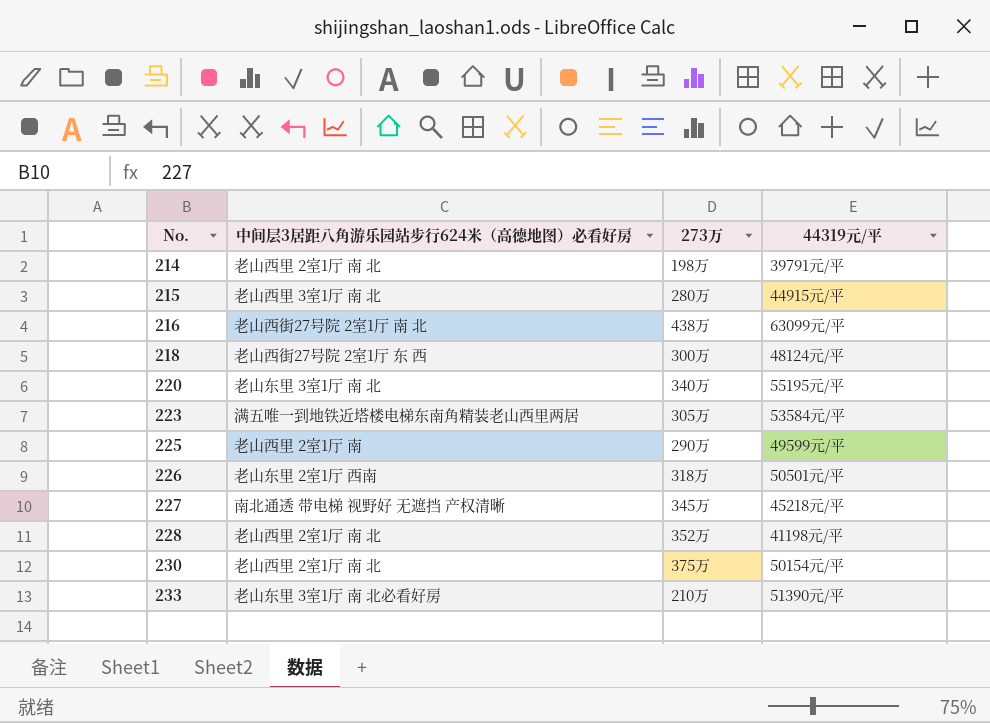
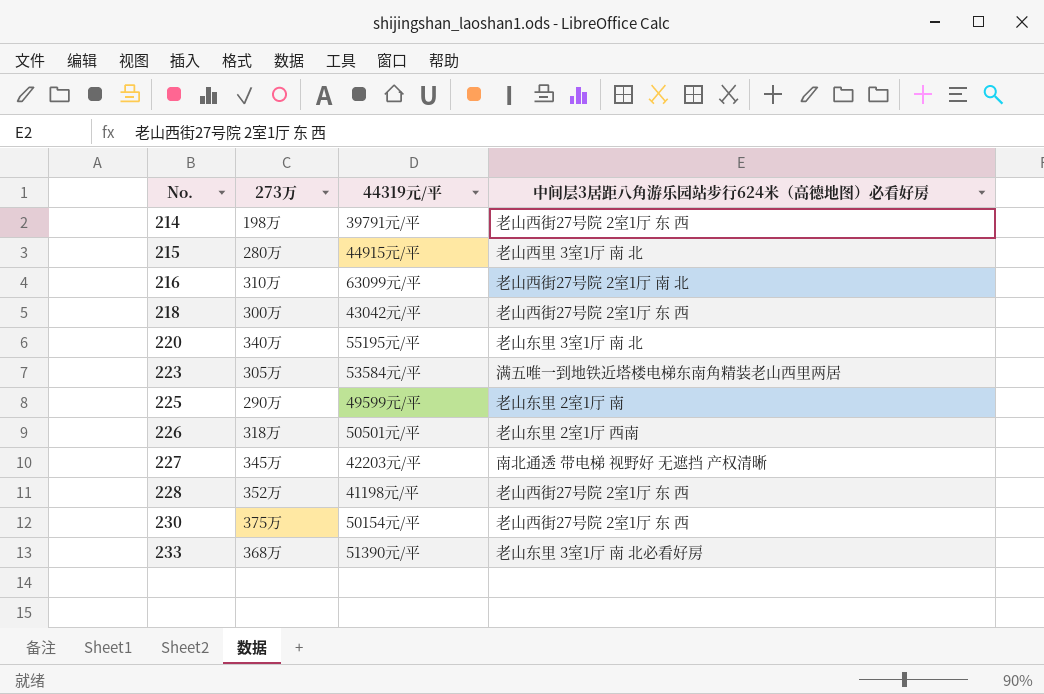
column 中间层3居距八角游乐园站步行624米（高德地图）必看好房 | position: 2 -> 4
214 | 中间层3居距八角游乐园站步行624米（高德地图）必看好房: 老山西里 2室1厅 南 北 -> 老山西街27号院 2室1厅 东 西
216 | 273万: 438万 -> 310万
218 | 44319元/平: 48124元/平 -> 43042元/平
225 | 中间层3居距八角游乐园站步行624米（高德地图）必看好房: 老山西里 2室1厅 南 -> 老山东里 2室1厅 南
227 | 44319元/平: 45218元/平 -> 42203元/平
228 | 中间层3居距八角游乐园站步行624米（高德地图）必看好房: 老山西里 2室1厅 南 北 -> 老山西街27号院 2室1厅 东 西
230 | 中间层3居距八角游乐园站步行624米（高德地图）必看好房: 老山西里 2室1厅 南 北 -> 老山西街27号院 2室1厅 东 西
233 | 273万: 210万 -> 368万

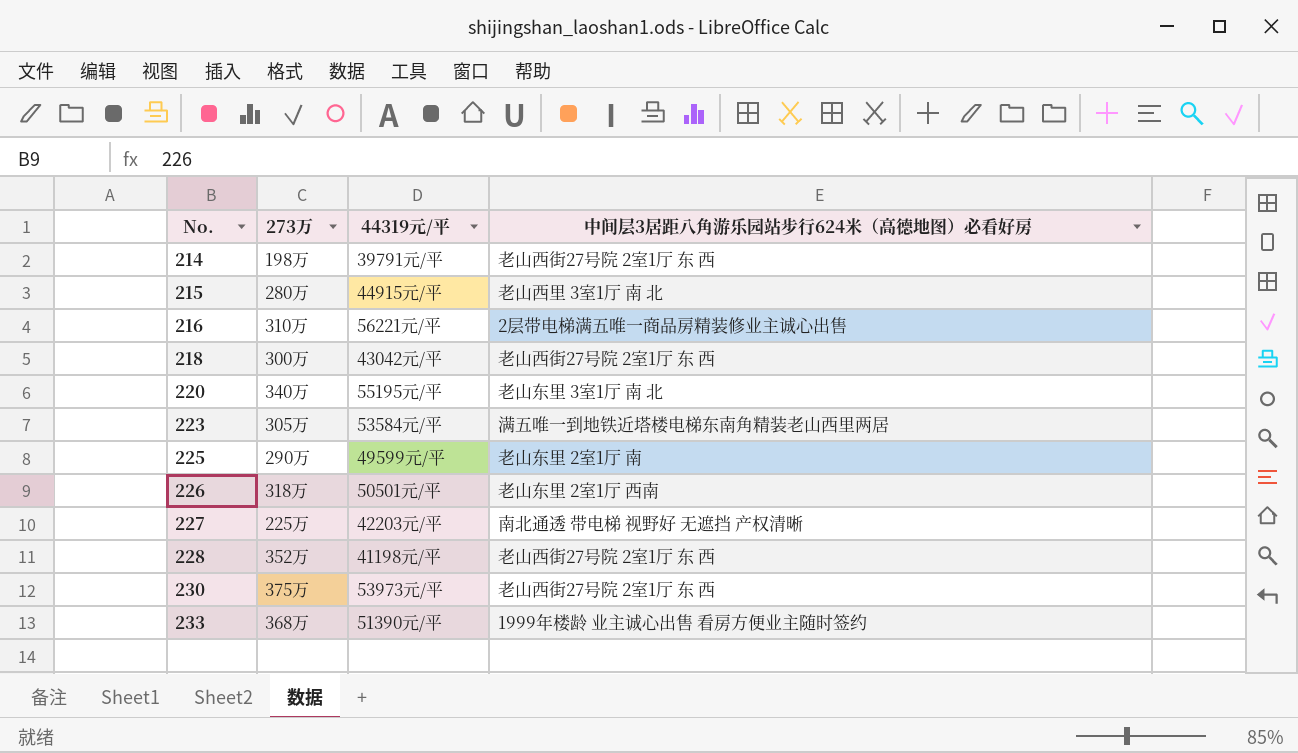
216 | 44319元/平: 63099元/平 -> 56221元/平
216 | 中间层3居距八角游乐园站步行624米（高德地图）必看好房: 老山西街27号院 2室1厅 南 北 -> 2层带电梯满五唯一商品房精装修业主诚心出售
227 | 273万: 345万 -> 225万
230 | 44319元/平: 50154元/平 -> 53973元/平
233 | 中间层3居距八角游乐园站步行624米（高德地图）必看好房: 老山东里 3室1厅 南 北必看好房 -> 1999年楼龄 业主诚心出售 看房方便业主随时签约

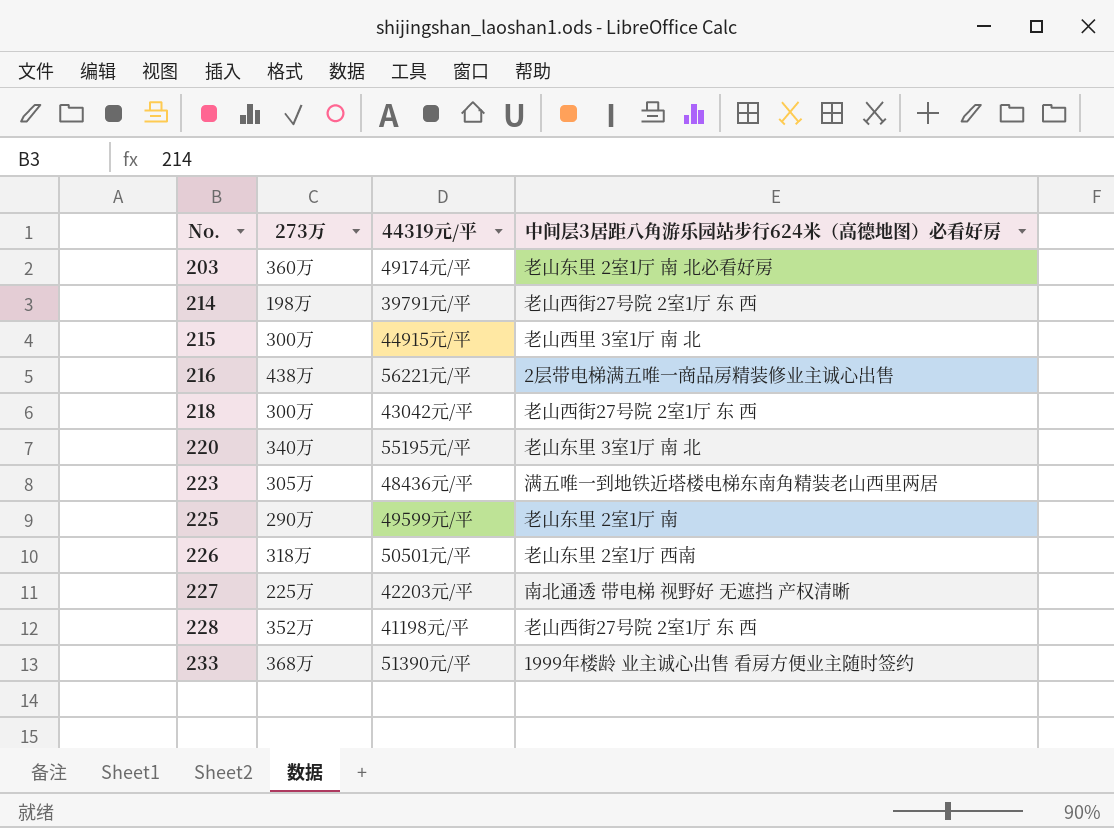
row 230: 375万 | 53973元/平 | 老山西街27号院 2室1厅 东 西 -> none
row 203: none -> 360万 | 49174元/平 | 老山东里 2室1厅 南 北必看好房
215 | 273万: 280万 -> 300万
216 | 273万: 310万 -> 438万
223 | 44319元/平: 53584元/平 -> 48436元/平

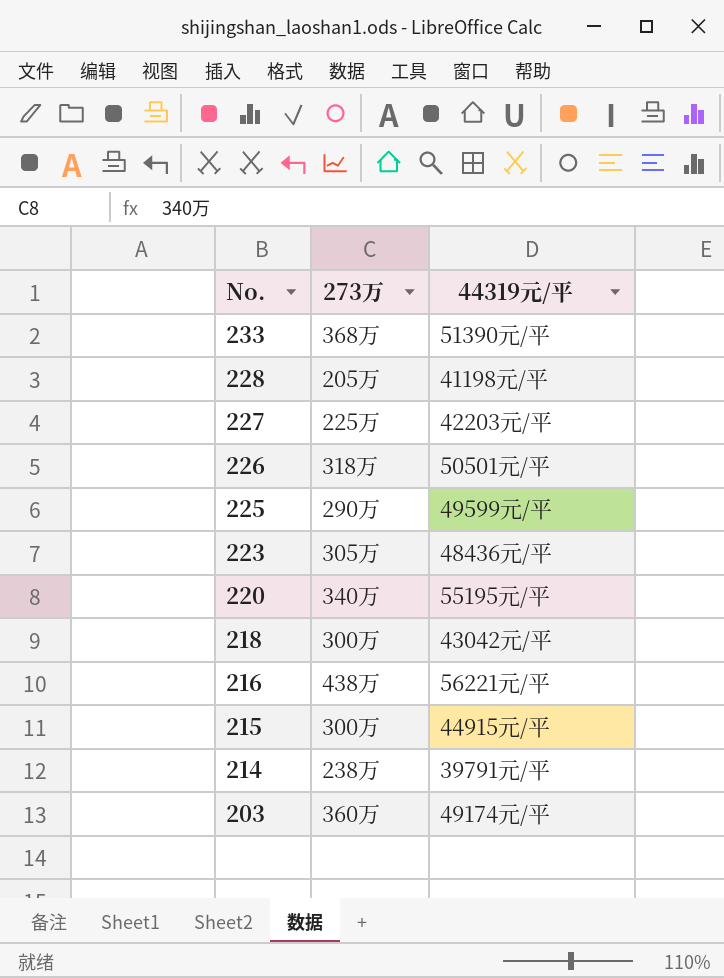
row order: No. ascending -> No. descending
column 中间层3居距八角游乐园站步行624米（高德地图）必看好房 | position: 4 -> none
228 | 273万: 352万 -> 205万
214 | 273万: 198万 -> 238万

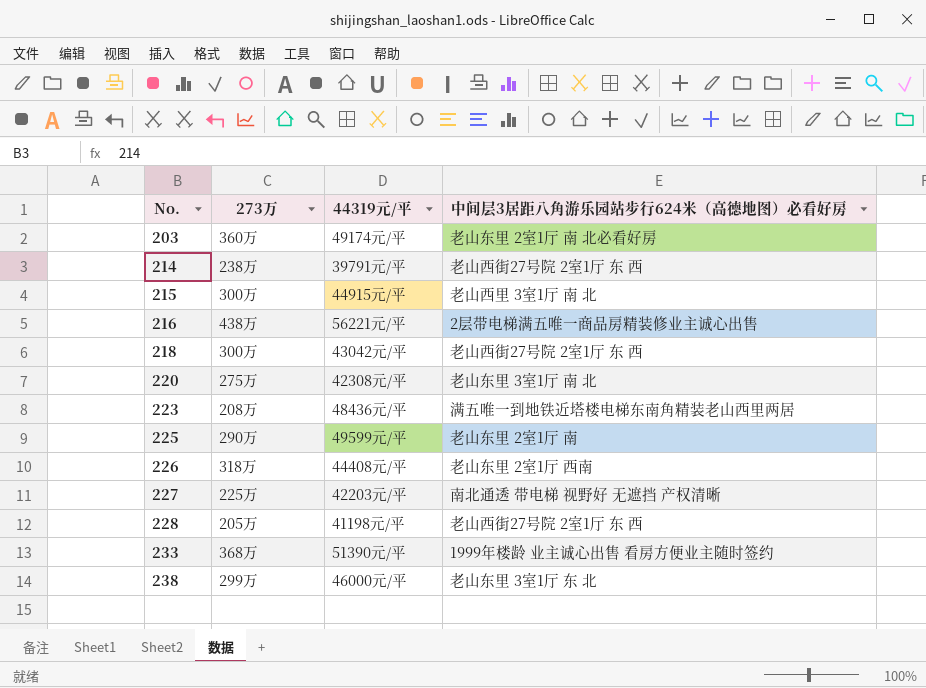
row order: No. descending -> No. ascending
column 中间层3居距八角游乐园站步行624米（高德地图）必看好房 | position: none -> 4
220 | 273万: 340万 -> 275万
220 | 44319元/平: 55195元/平 -> 42308元/平
223 | 273万: 305万 -> 208万
226 | 44319元/平: 50501元/平 -> 44408元/平
row 238: none -> 299万 | 46000元/平 | 老山东里 3室1厅 东 北

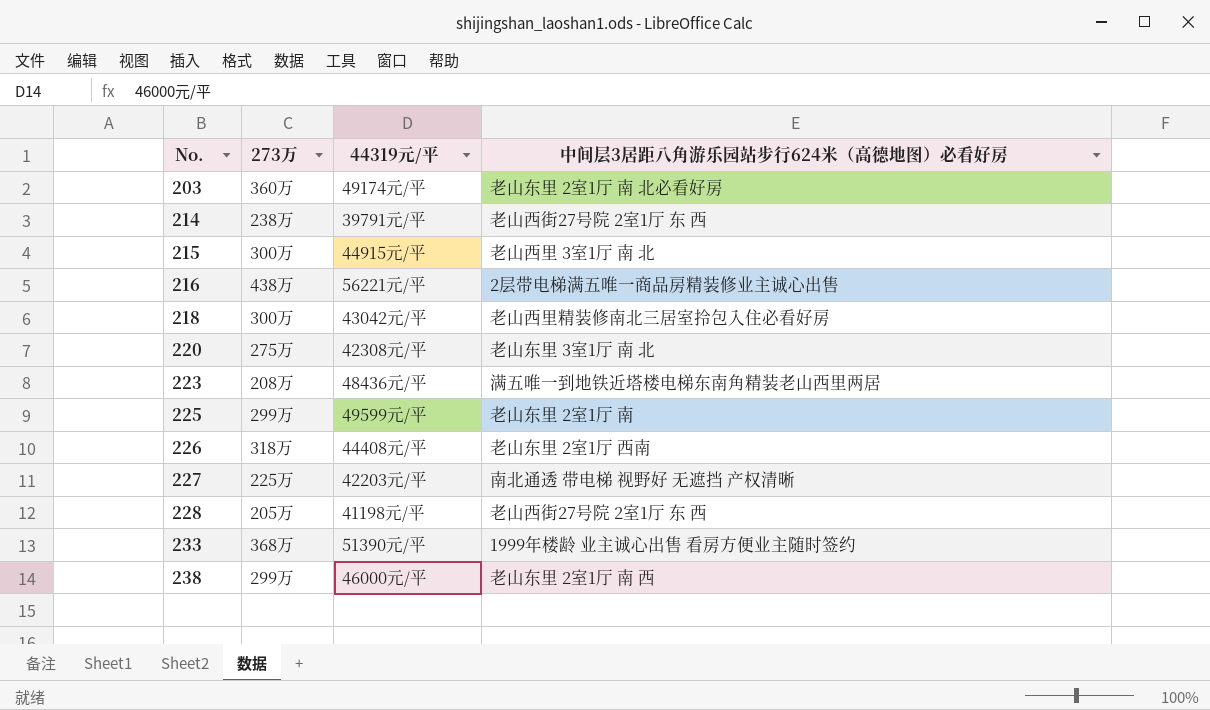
218 | 中间层3居距八角游乐园站步行624米（高德地图）必看好房: 老山西街27号院 2室1厅 东 西 -> 老山西里精装修南北三居室拎包入住必看好房
225 | 273万: 290万 -> 299万
238 | 中间层3居距八角游乐园站步行624米（高德地图）必看好房: 老山东里 3室1厅 东 北 -> 老山东里 2室1厅 南 西

